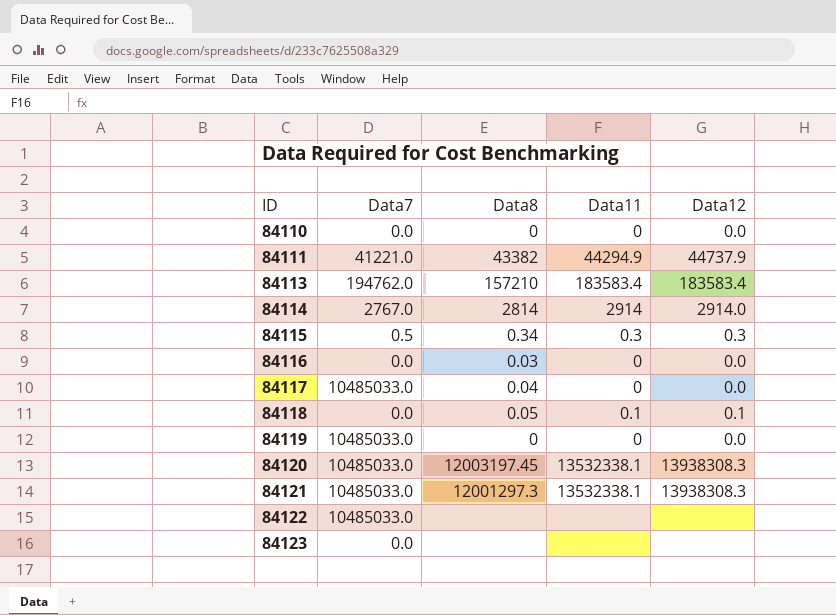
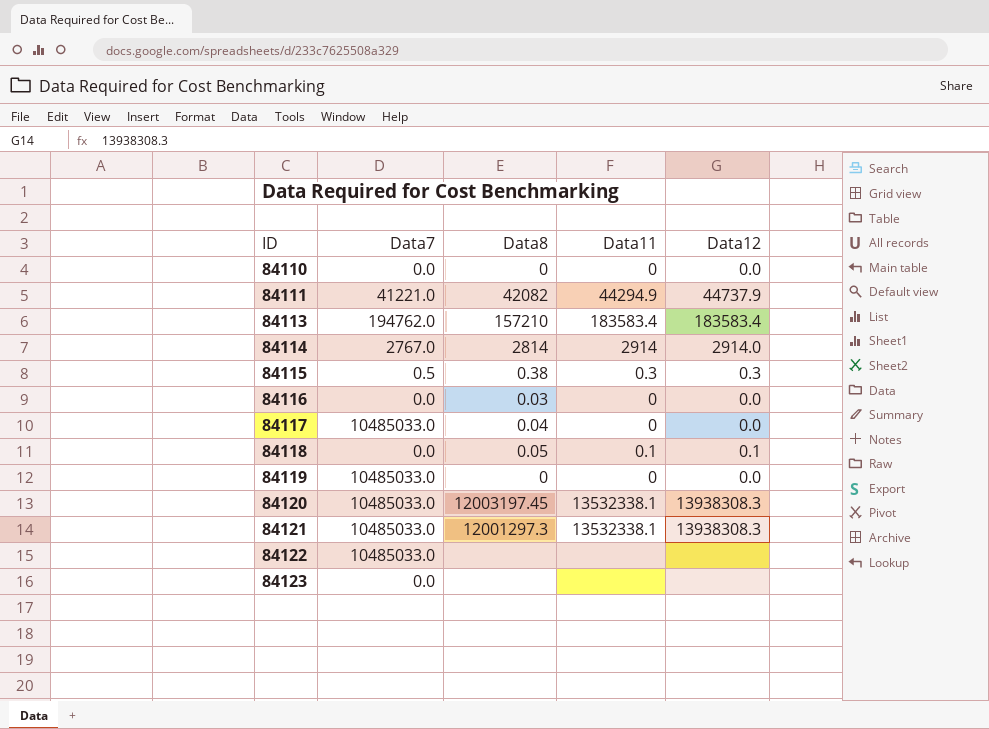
84111 | Data8: 43382 -> 42082
84115 | Data8: 0.34 -> 0.38

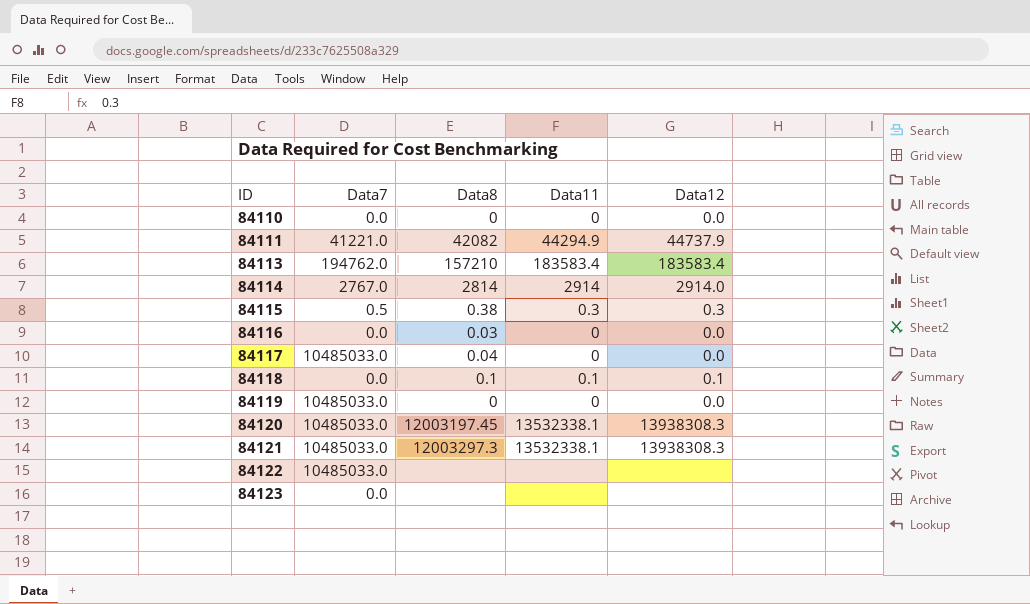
84118 | Data8: 0.05 -> 0.1
84121 | Data8: 12001297.3 -> 12003297.3

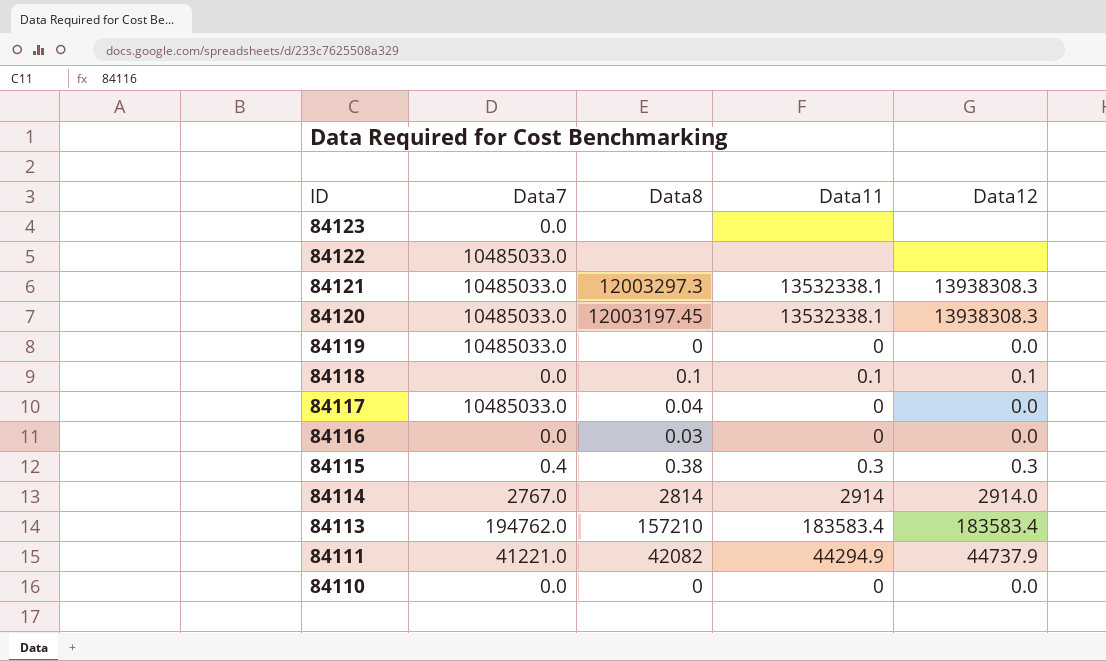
row order: ID ascending -> ID descending
84115 | Data7: 0.5 -> 0.4

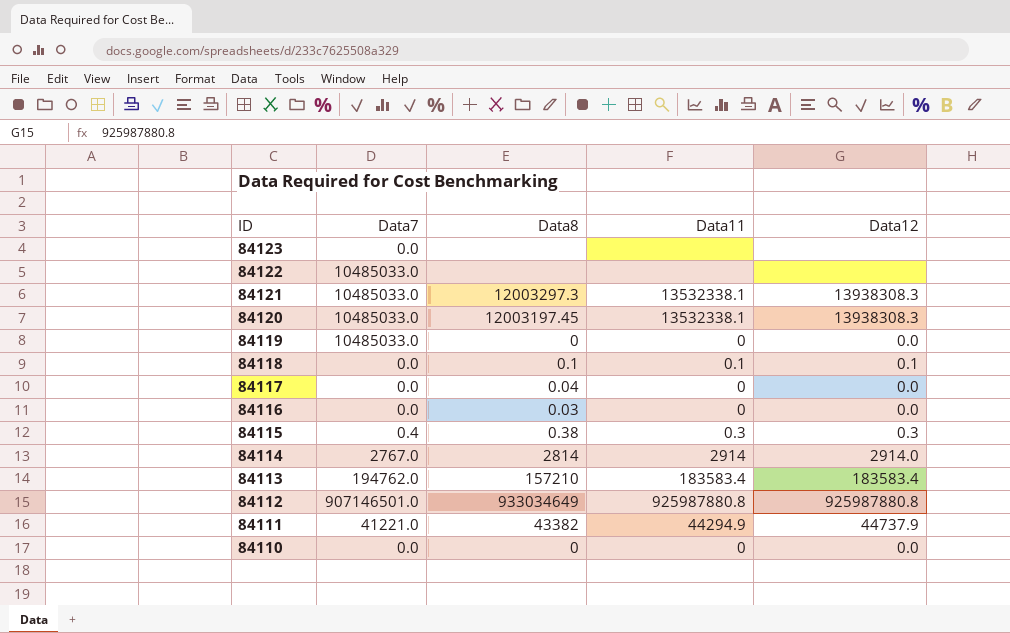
84117 | Data7: 10485033.0 -> 0.0
row 84112: none -> 907146501.0 | 933034649 | 925987880.8 | 925987880.8
84111 | Data8: 42082 -> 43382

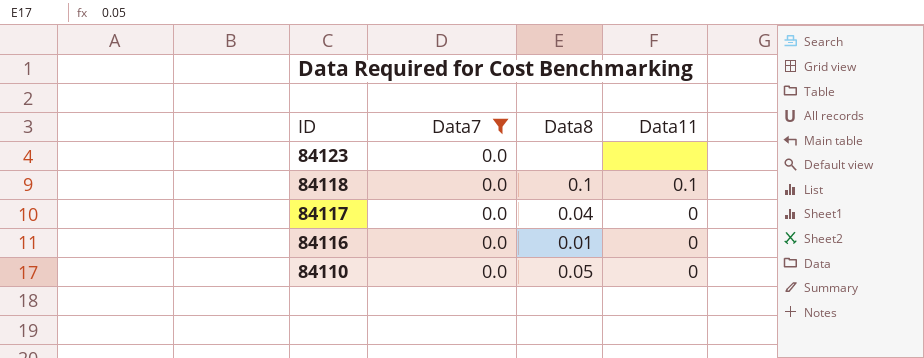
filter: none -> Data7 = 0.0
column Data12 | position: 5 -> none
84116 | Data8: 0.03 -> 0.01
84110 | Data8: 0 -> 0.05

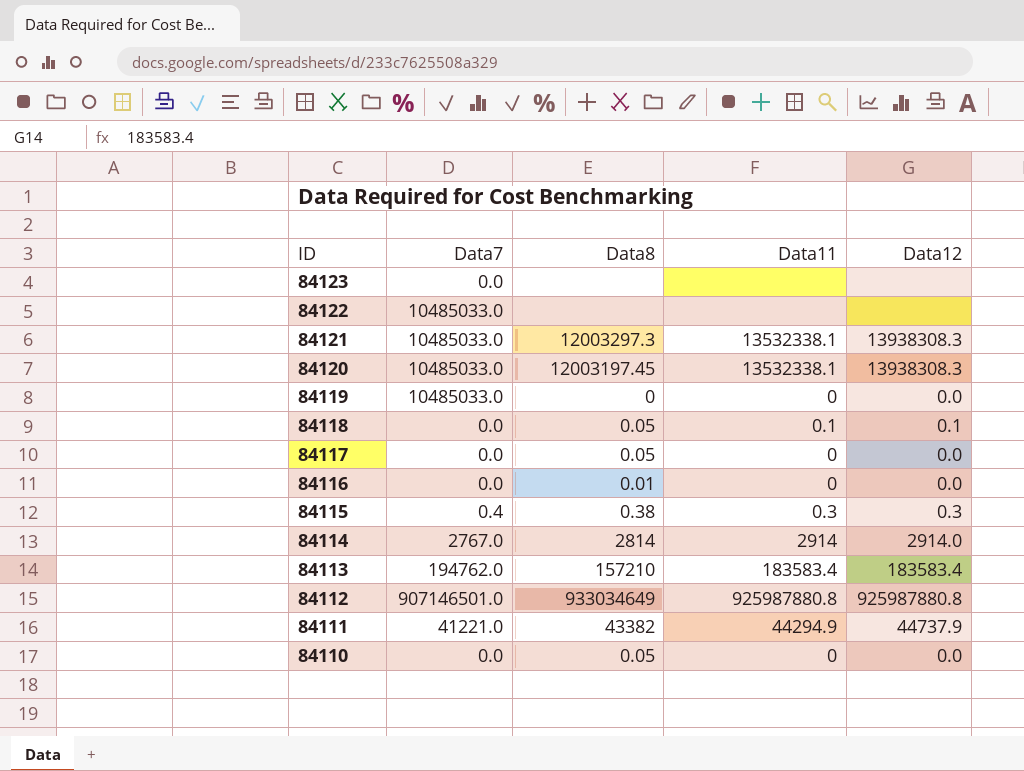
filter: Data7 = 0.0 -> none
column Data12 | position: none -> 5
84118 | Data8: 0.1 -> 0.05
84117 | Data8: 0.04 -> 0.05

